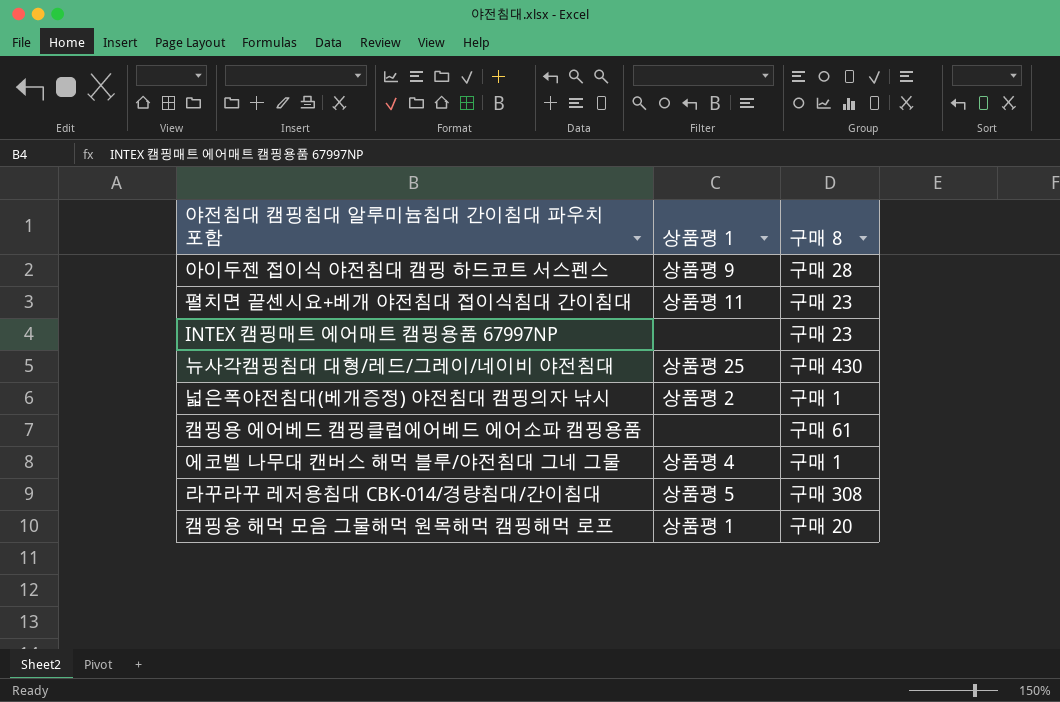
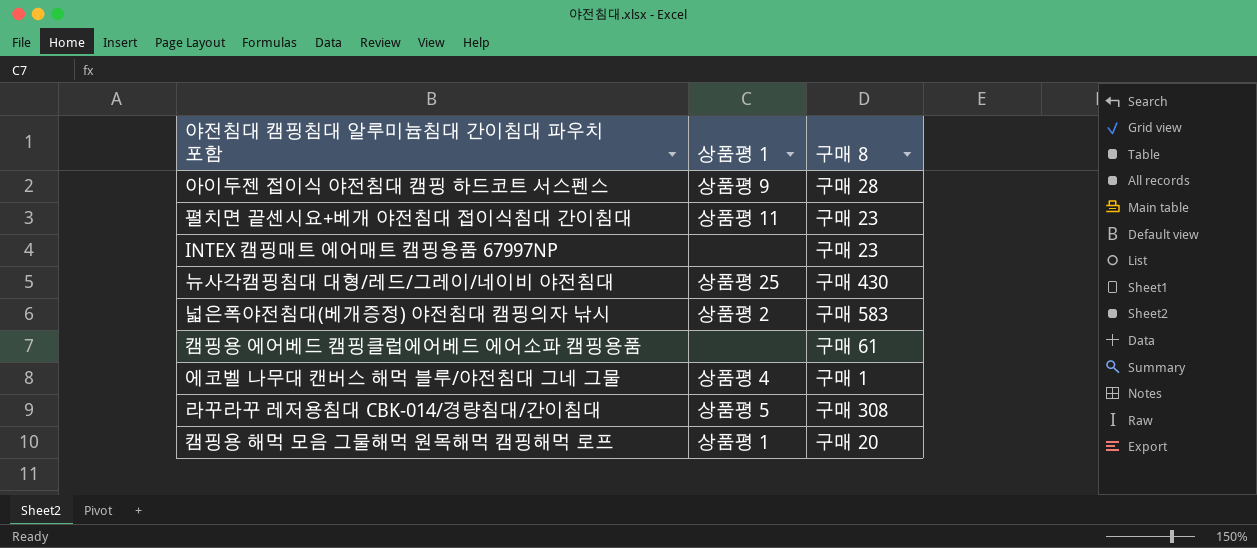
넓은폭야전침대(베개증정) 야전침대 캠핑의자 낚시 | 구매 8: 구매 1 -> 구매 583

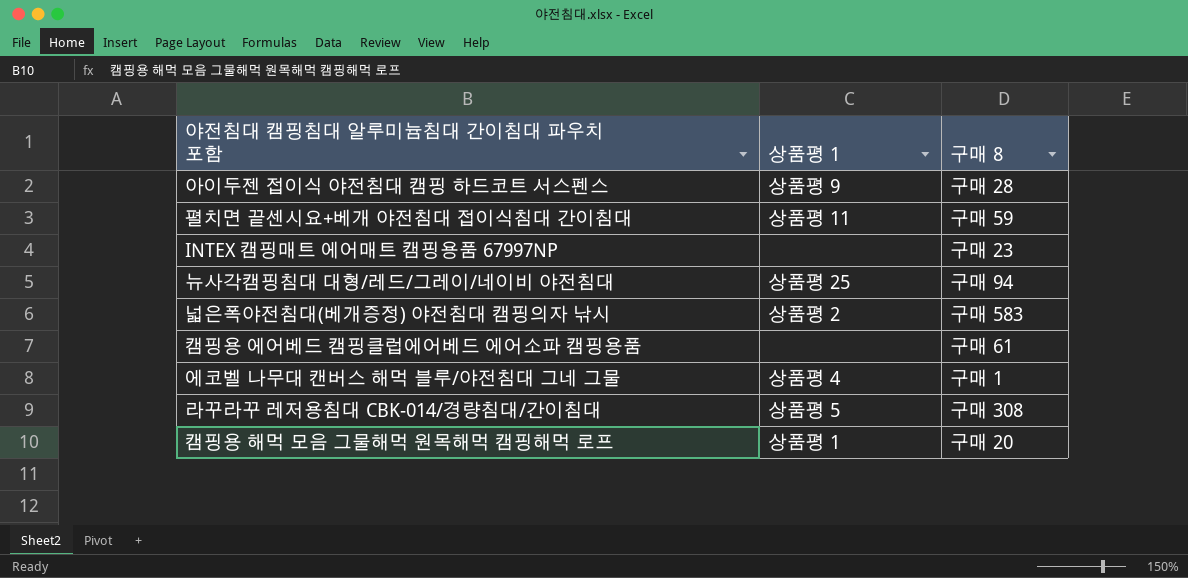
펼치면 끝센시요+베개 야전침대 접이식침대 간이침대 | 구매 8: 구매 23 -> 구매 59
뉴사각캠핑침대 대형/레드/그레이/네이비 야전침대 | 구매 8: 구매 430 -> 구매 94

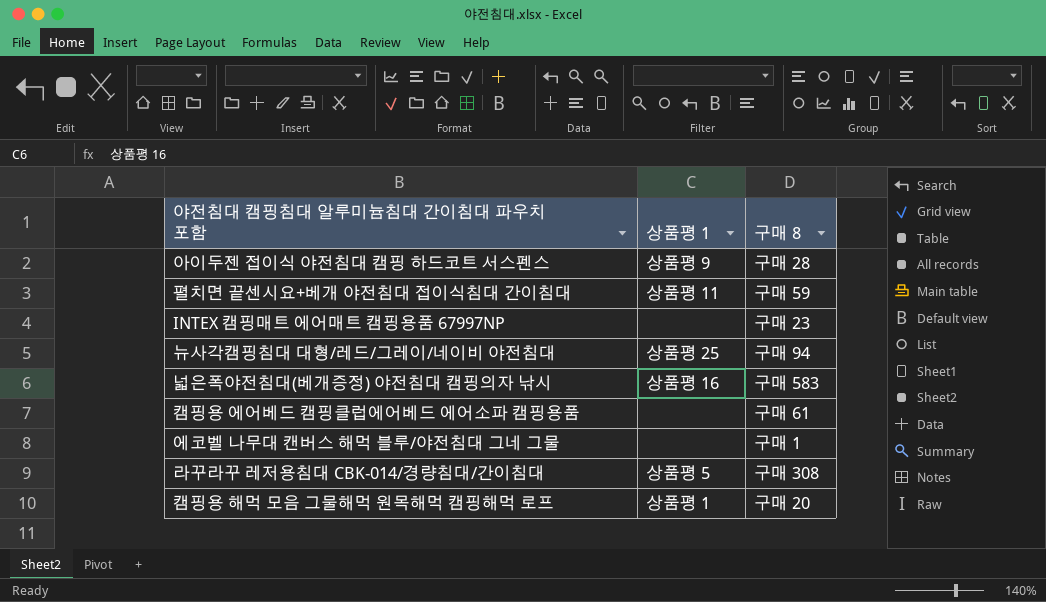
넓은폭야전침대(베개증정) 야전침대 캠핑의자 낚시 | 상품평 1: 상품평 2 -> 상품평 16
에코벨 나무대 캔버스 해먹 블루/야전침대 그네 그물 | 상품평 1: 상품평 4 -> none

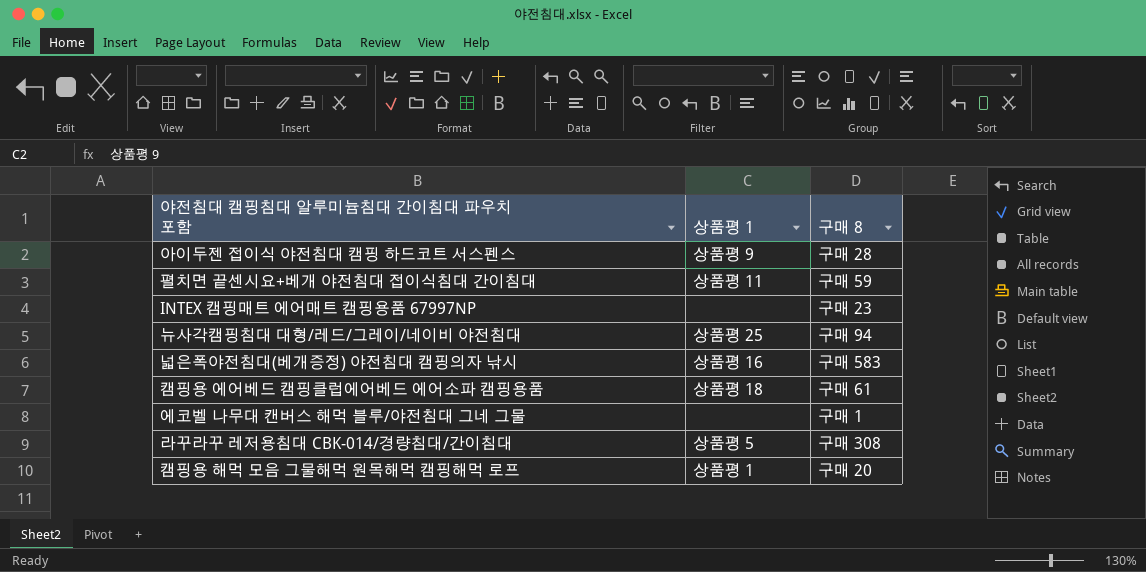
캠핑용 에어베드 캠핑클럽에어베드 에어소파 캠핑용품 | 상품평 1: none -> 상품평 18

